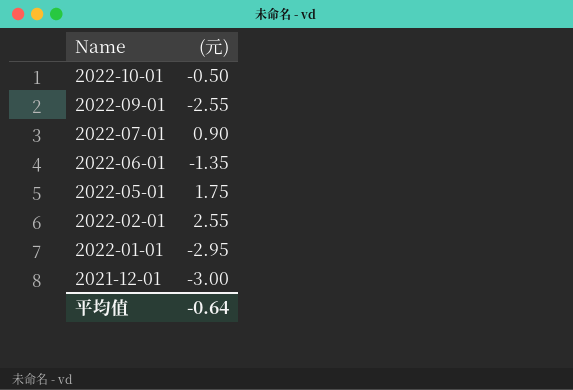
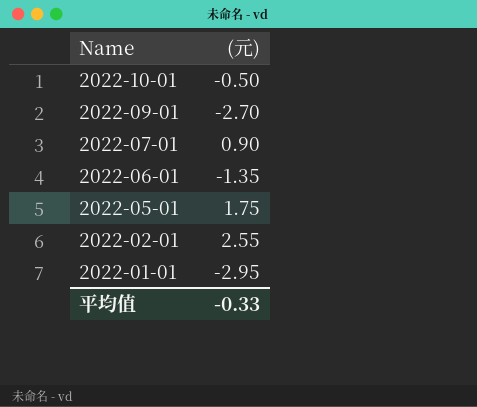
row 2021-12-01: -3.00 -> none
2022-09-01 | (元): -2.55 -> -2.70
平均值 | (元): -0.64 -> -0.33

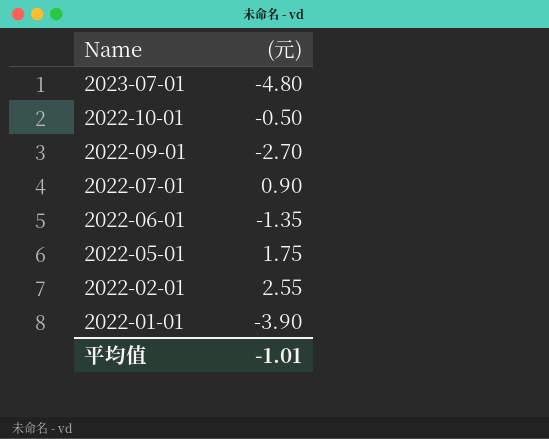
row 2023-07-01: none -> -4.80
2022-01-01 | (元): -2.95 -> -3.90
平均值 | (元): -0.33 -> -1.01

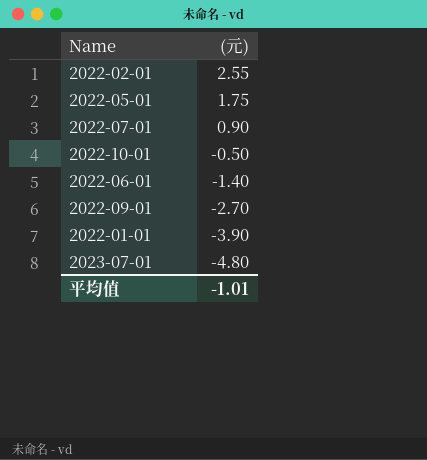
row order: Name descending -> (元) descending
2022-06-01 | (元): -1.35 -> -1.40

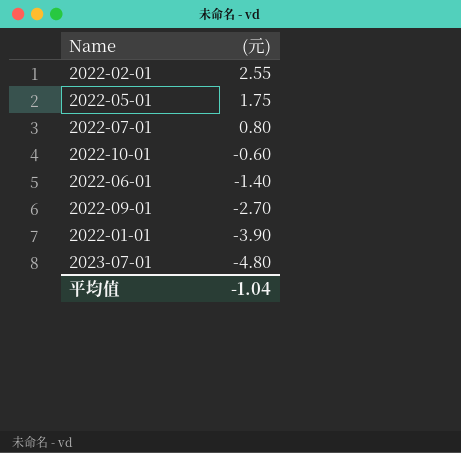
2022-07-01 | (元): 0.90 -> 0.80
2022-10-01 | (元): -0.50 -> -0.60
平均值 | (元): -1.01 -> -1.04

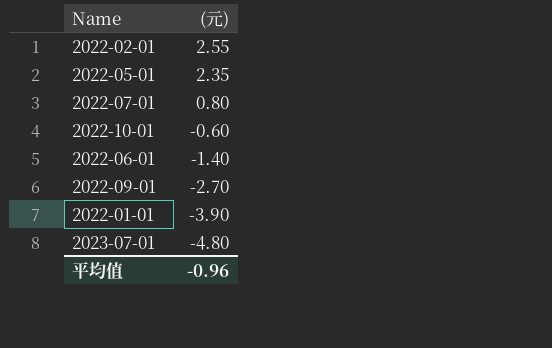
2022-05-01 | (元): 1.75 -> 2.35
平均值 | (元): -1.04 -> -0.96

